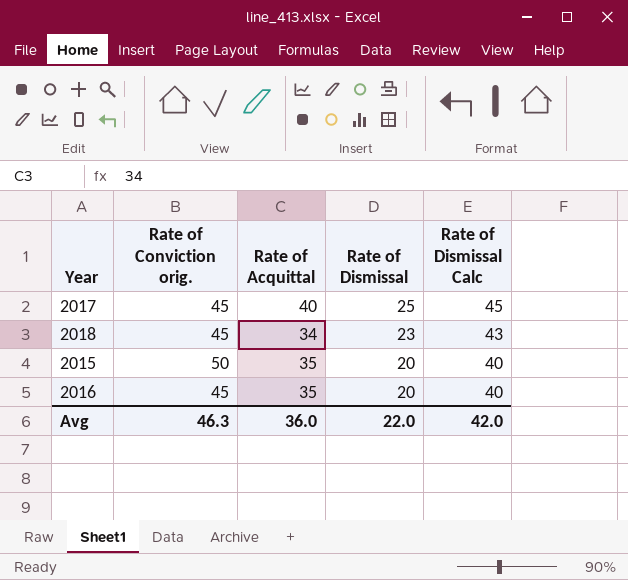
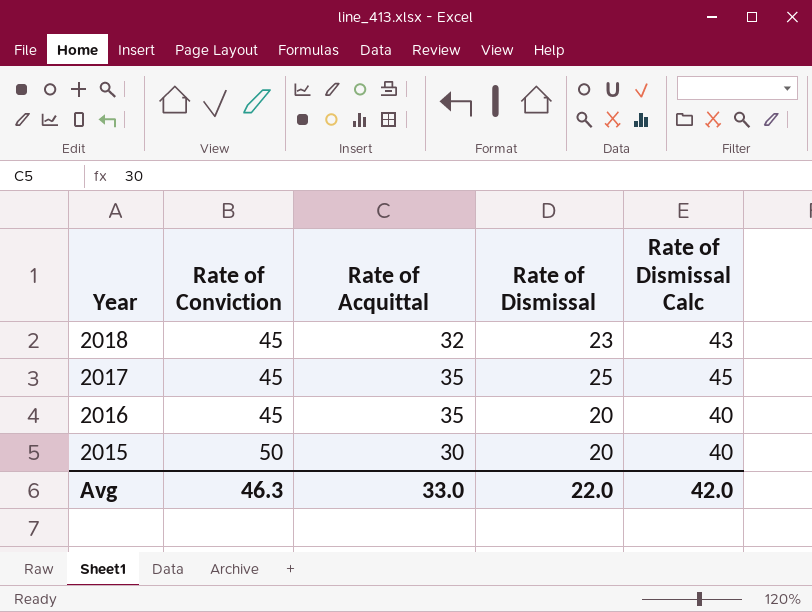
row order: Rate of Dismissal descending -> Year descending
column name: Rate of Conviction orig. -> Rate of Conviction
2018 | Rate of Acquittal: 34 -> 32
2017 | Rate of Acquittal: 40 -> 35
2015 | Rate of Acquittal: 35 -> 30
Avg | Rate of Acquittal: 36.0 -> 33.0

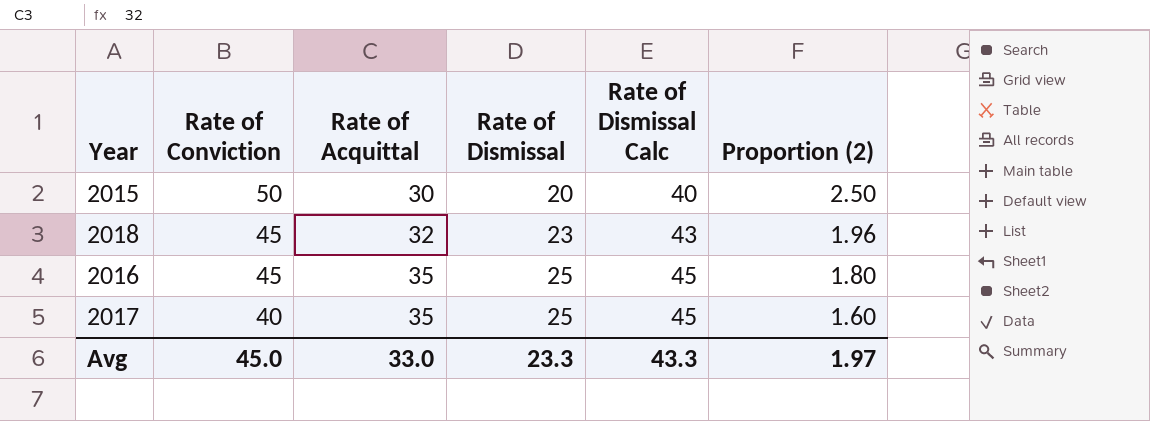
row order: Year descending -> Rate of Conviction descending
column Proportion (2) | formula: none -> [Rate of Conviction] / [Rate of Dismissal]
2016 | Rate of Dismissal: 20 -> 25
2016 | Rate of Dismissal Calc: 40 -> 45
2017 | Rate of Conviction: 45 -> 40
Avg | Rate of Conviction: 46.3 -> 45.0
Avg | Rate of Dismissal: 22.0 -> 23.3
Avg | Rate of Dismissal Calc: 42.0 -> 43.3

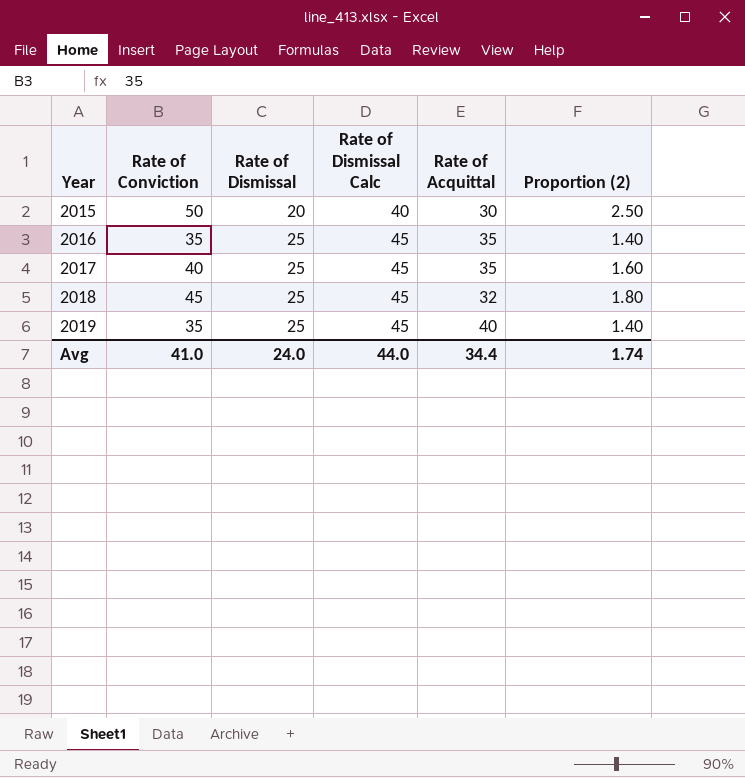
row order: Rate of Conviction descending -> Year ascending
column Rate of Acquittal | position: 3 -> 5
2016 | Rate of Conviction: 45 -> 35
2016 | Proportion (2): 1.80 -> 1.40
2018 | Rate of Dismissal: 23 -> 25
2018 | Rate of Dismissal Calc: 43 -> 45
2018 | Proportion (2): 1.96 -> 1.80
row 2019: none -> 35 | 25 | 45 | 40 | 1.40
Avg | Rate of Conviction: 45.0 -> 41.0
Avg | Rate of Dismissal: 23.3 -> 24.0
Avg | Rate of Dismissal Calc: 43.3 -> 44.0
Avg | Rate of Acquittal: 33.0 -> 34.4
Avg | Proportion (2): 1.97 -> 1.74

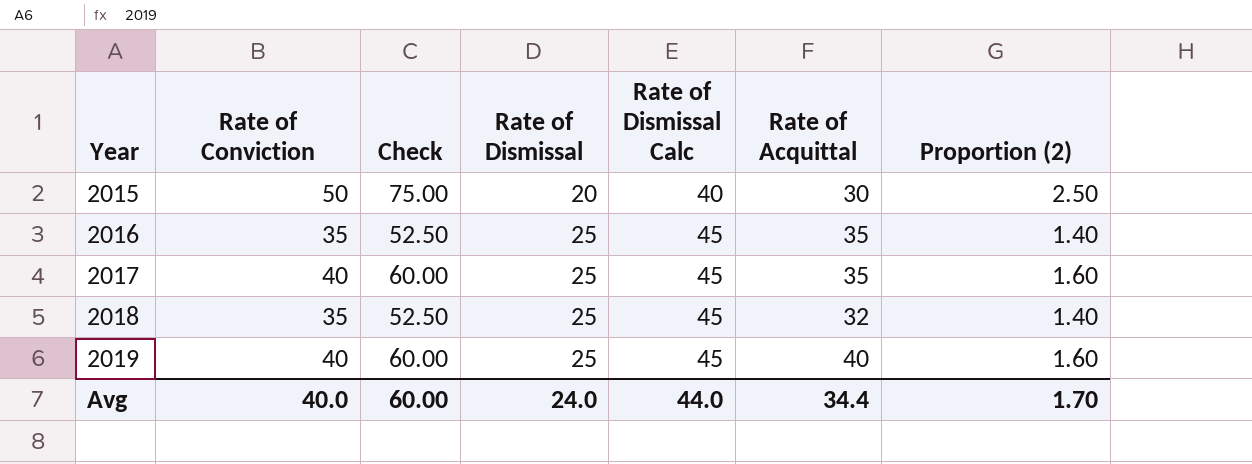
column Check | formula: none -> [Rate of Conviction] * 1.5
2018 | Rate of Conviction: 45 -> 35
2018 | Proportion (2): 1.80 -> 1.40
2019 | Rate of Conviction: 35 -> 40
2019 | Proportion (2): 1.40 -> 1.60
Avg | Rate of Conviction: 41.0 -> 40.0
Avg | Proportion (2): 1.74 -> 1.70

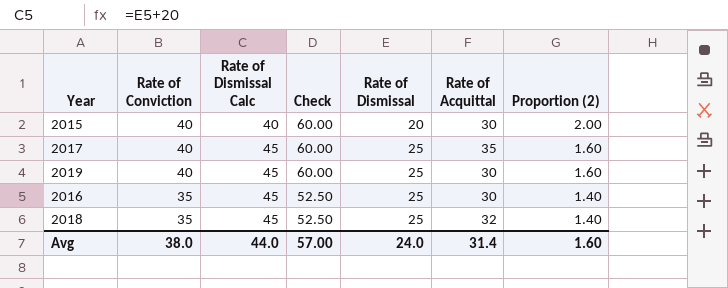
row order: Year ascending -> Rate of Conviction descending
column Rate of Dismissal Calc | position: 5 -> 3
2015 | Rate of Conviction: 50 -> 40
2015 | Check: 75.00 -> 60.00
2015 | Proportion (2): 2.50 -> 2.00
2019 | Rate of Acquittal: 40 -> 30
2016 | Rate of Acquittal: 35 -> 30
Avg | Rate of Conviction: 40.0 -> 38.0
Avg | Check: 60.00 -> 57.00
Avg | Rate of Acquittal: 34.4 -> 31.4
Avg | Proportion (2): 1.70 -> 1.60

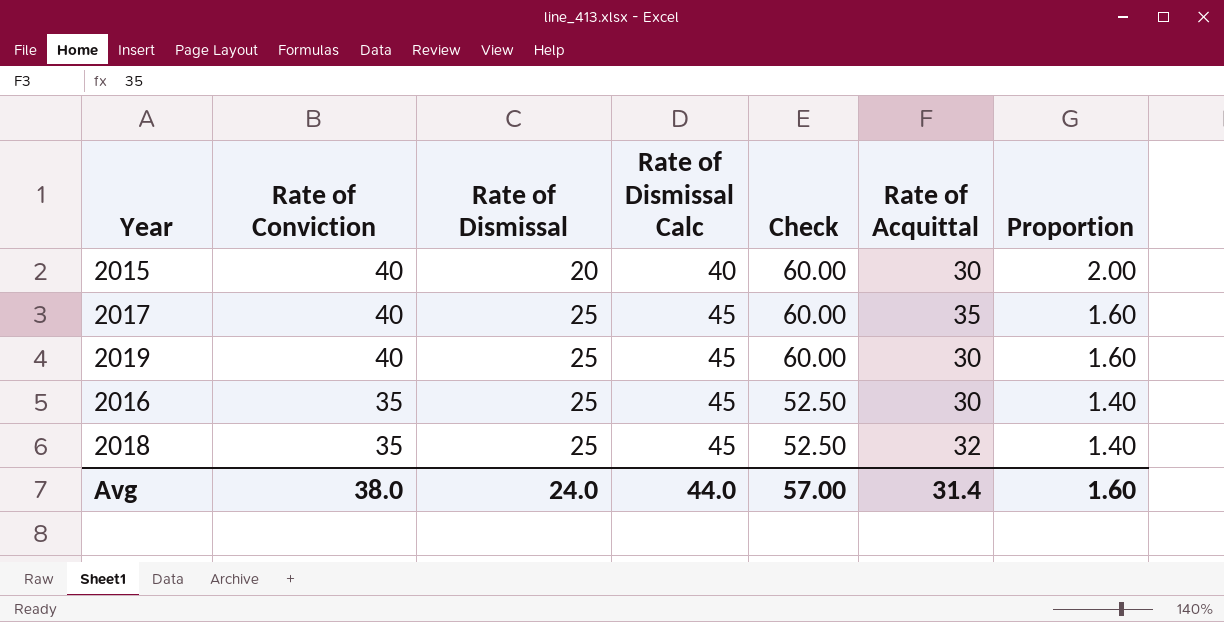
column Rate of Dismissal | position: 5 -> 3
column name: Proportion (2) -> Proportion

